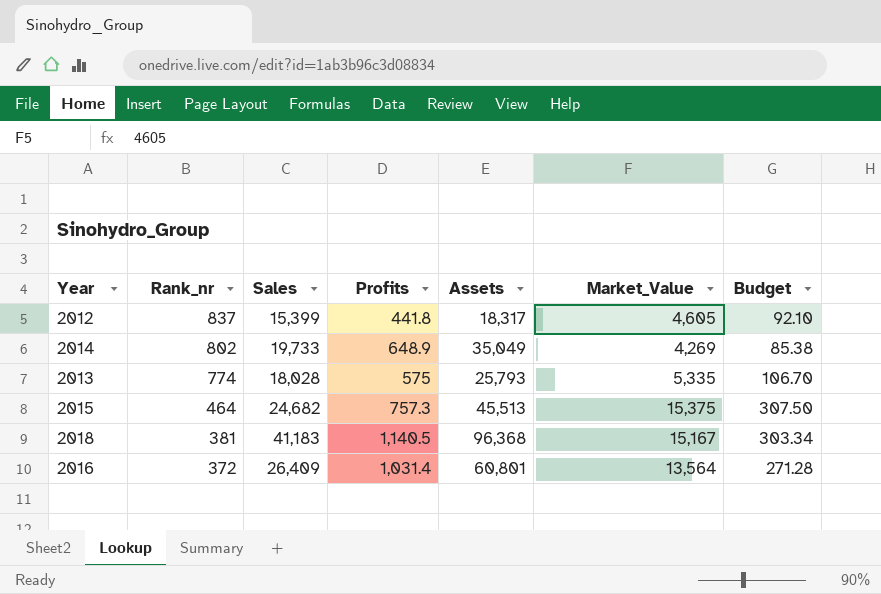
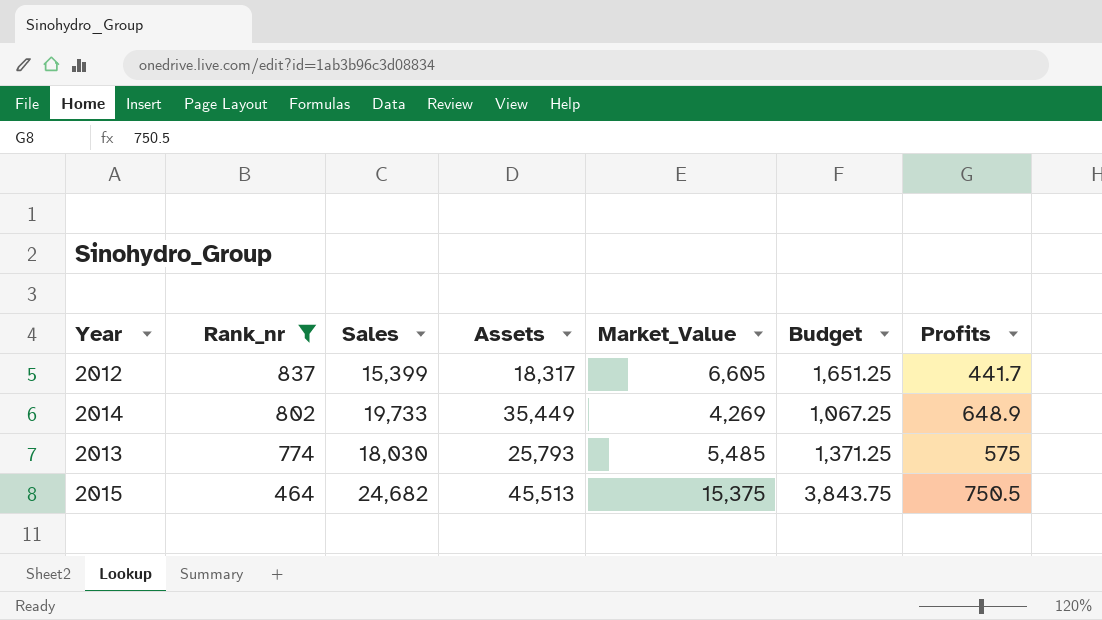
filter: none -> Rank_nr >= 464
column Budget | formula: [Market_Value] * 0.02 -> [Market_Value] * 0.25
column Profits | position: 4 -> 7
2012 | Market_Value: 4,605 -> 6,605
2012 | Profits: 441.8 -> 441.7
2014 | Assets: 35,049 -> 35,449
2013 | Sales: 18,028 -> 18,030
2013 | Market_Value: 5,335 -> 5,485
2015 | Profits: 757.3 -> 750.5

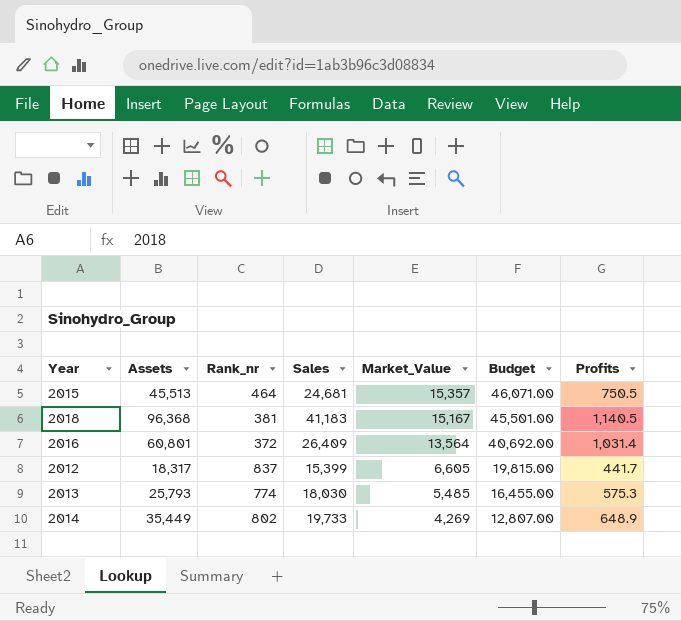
filter: Rank_nr >= 464 -> none
row order: Rank_nr descending -> Market_Value descending
column Assets | position: 4 -> 2
column Budget | formula: [Market_Value] * 0.25 -> [Market_Value] * 3
2015 | Sales: 24,682 -> 24,681
2015 | Market_Value: 15,375 -> 15,357
2013 | Profits: 575 -> 575.3

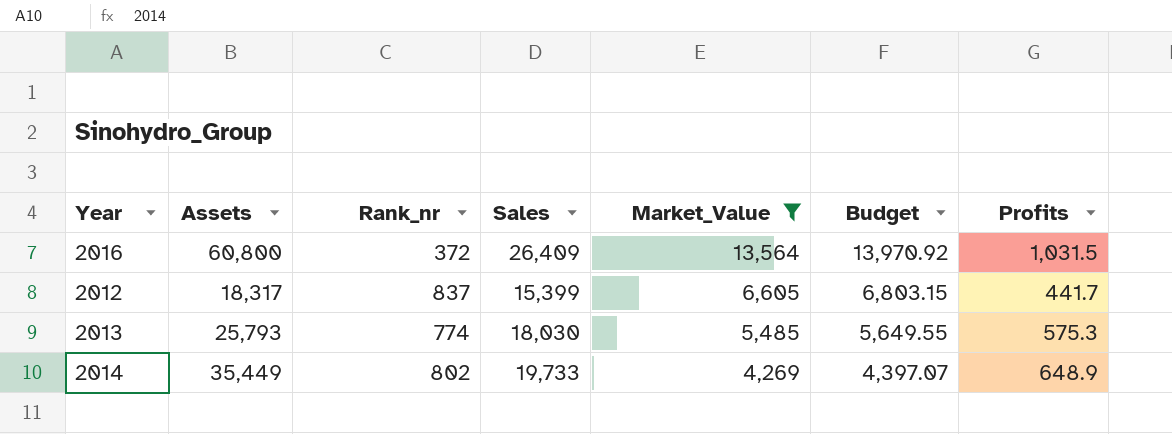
filter: none -> Market_Value <= 13,564
column Budget | formula: [Market_Value] * 3 -> [Market_Value] * 1.03
2016 | Assets: 60,801 -> 60,800
2016 | Profits: 1,031.4 -> 1,031.5

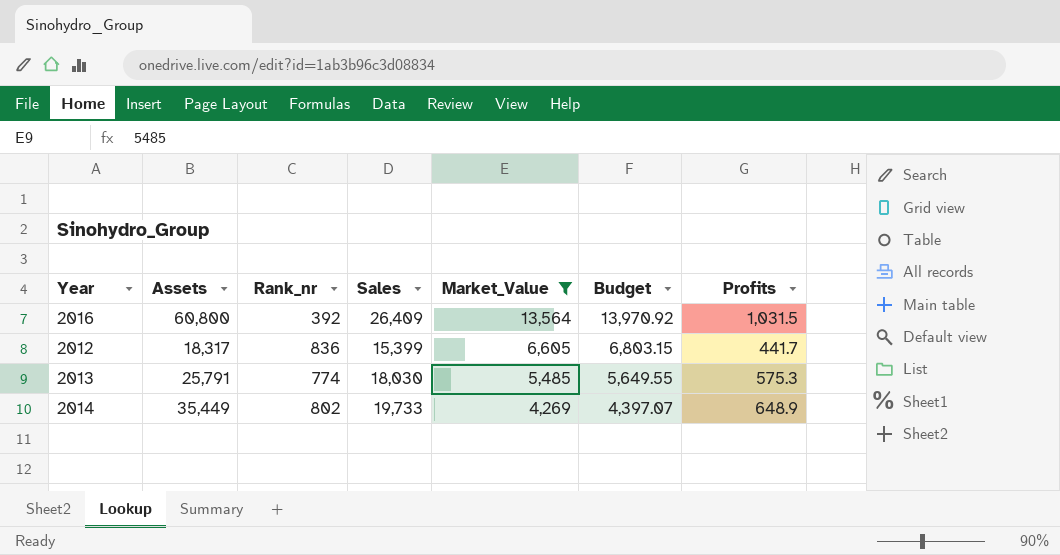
2016 | Rank_nr: 372 -> 392
2012 | Rank_nr: 837 -> 836
2013 | Assets: 25,793 -> 25,791

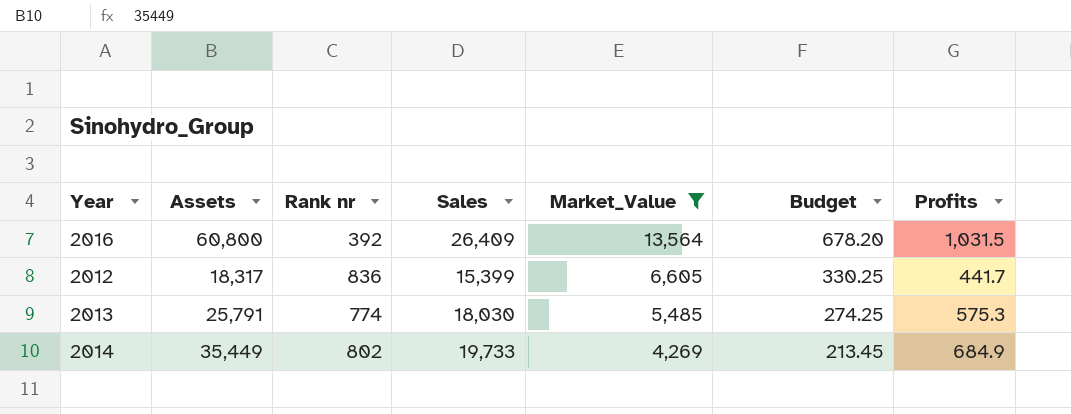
column name: Rank_nr -> Rank nr
column Budget | formula: [Market_Value] * 1.03 -> [Market_Value] * 0.05
2014 | Profits: 648.9 -> 684.9

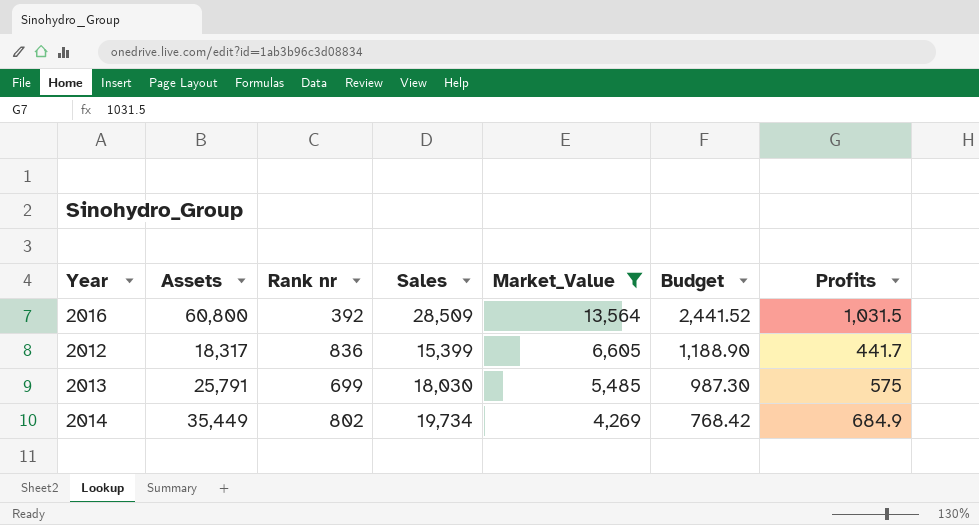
column Budget | formula: [Market_Value] * 0.05 -> [Market_Value] * 0.18
2016 | Sales: 26,409 -> 28,509
2013 | Rank nr: 774 -> 699
2013 | Profits: 575.3 -> 575
2014 | Sales: 19,733 -> 19,734

